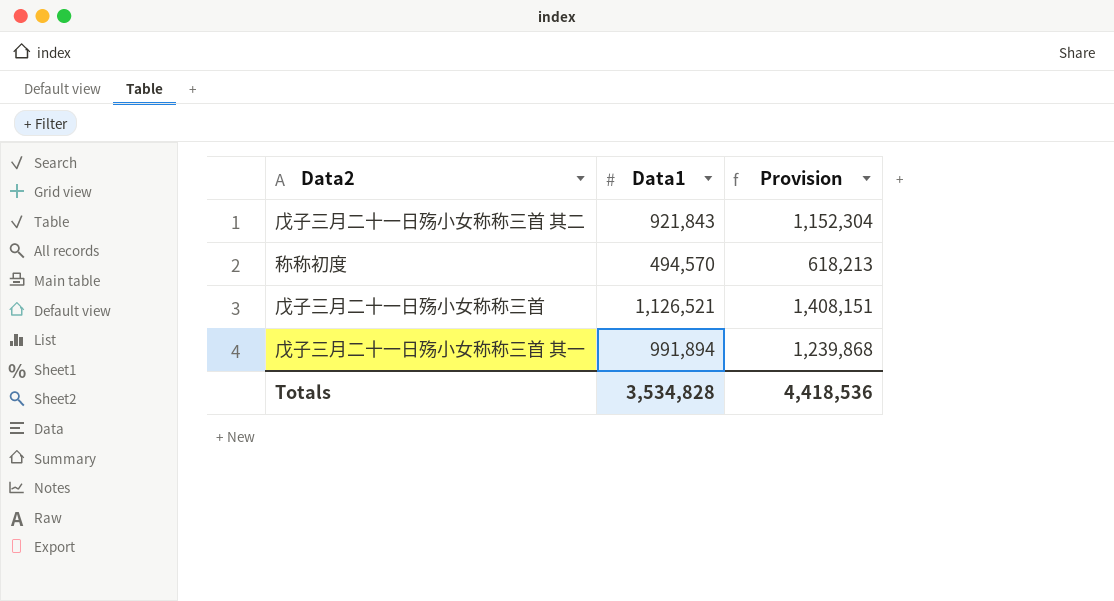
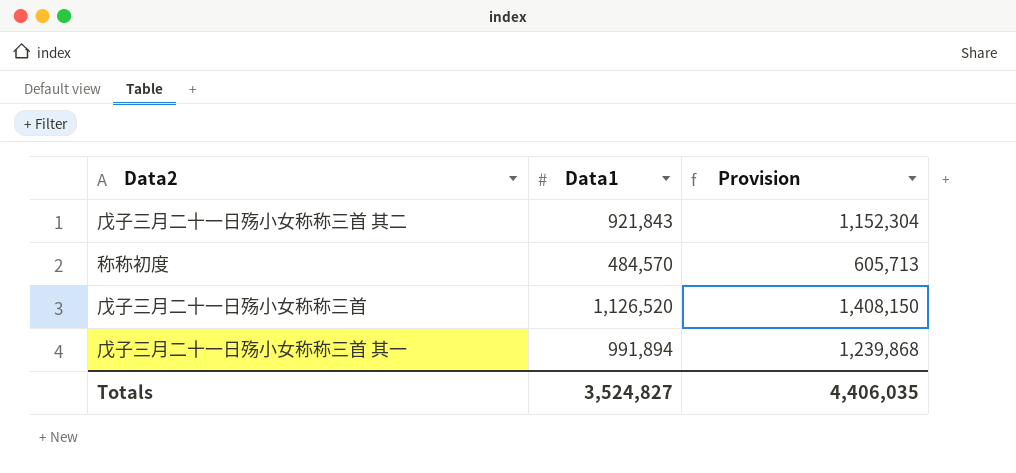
称称初度 | Data1: 494,570 -> 484,570
称称初度 | Provision: 618,213 -> 605,713
戊子三月二十一日殇小女称称三首 | Data1: 1,126,521 -> 1,126,520
戊子三月二十一日殇小女称称三首 | Provision: 1,408,151 -> 1,408,150
Totals | Data1: 3,534,828 -> 3,524,827
Totals | Provision: 4,418,536 -> 4,406,035

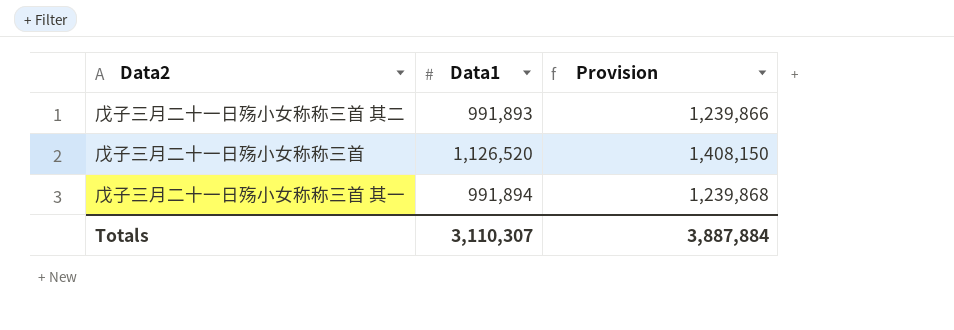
row 称称初度: 484,570 | 605,713 -> none
戊子三月二十一日殇小女称称三首 其二 | Data1: 921,843 -> 991,893
戊子三月二十一日殇小女称称三首 其二 | Provision: 1,152,304 -> 1,239,866
Totals | Data1: 3,524,827 -> 3,110,307
Totals | Provision: 4,406,035 -> 3,887,884

